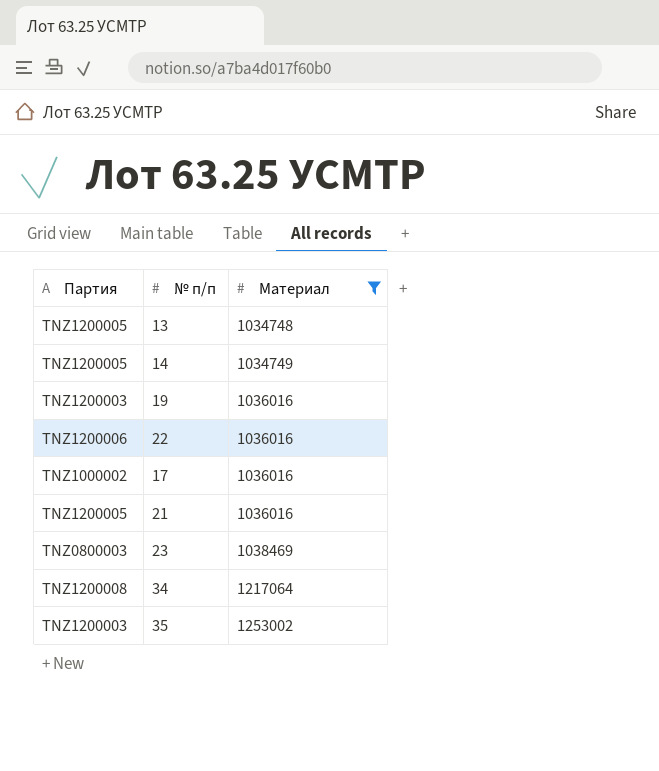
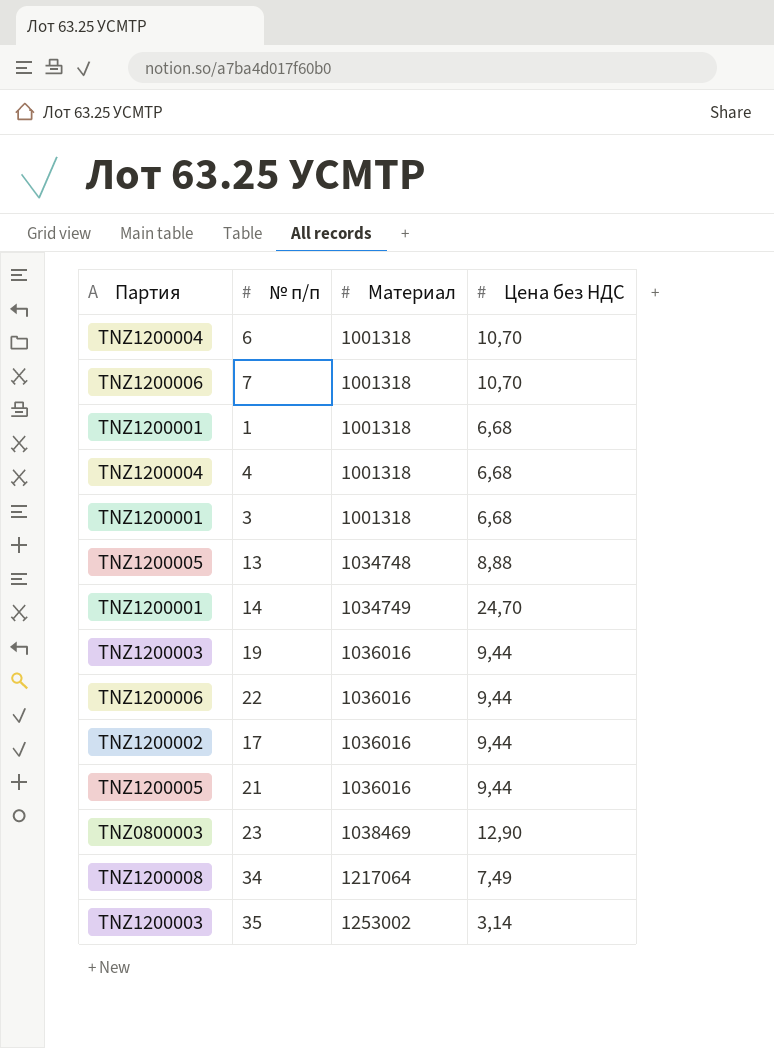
filter: Материал != 1001318 -> none
column Цена без НДС | position: none -> 4
14 | Партия: TNZ1200005 -> TNZ1200001
17 | Партия: TNZ1000002 -> TNZ1200002

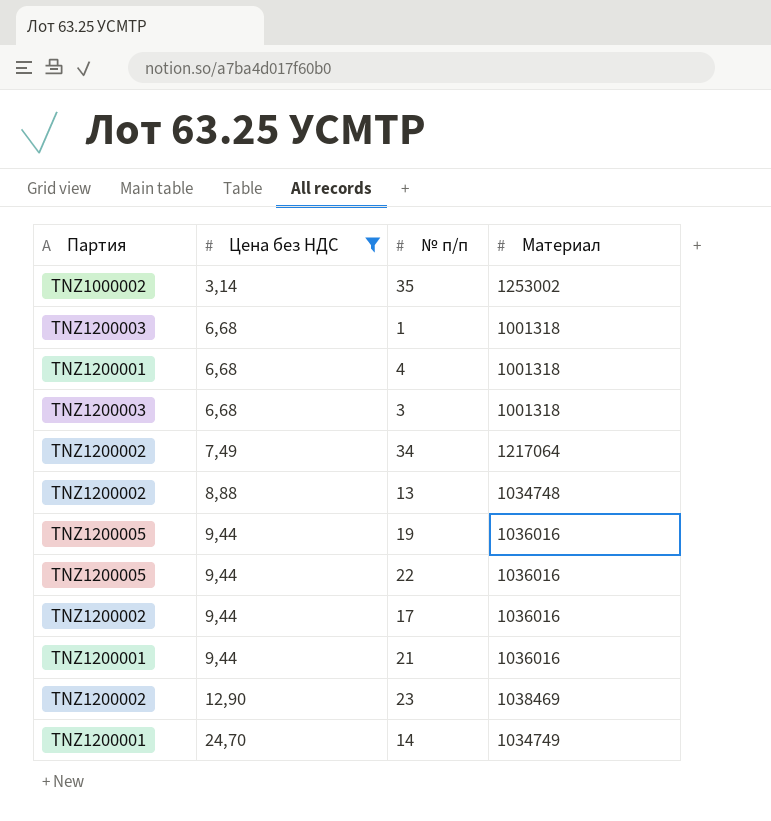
filter: none -> Цена без НДС != 10,70
row order: Материал ascending -> Цена без НДС ascending
column Цена без НДС | position: 4 -> 2
35 | Партия: TNZ1200003 -> TNZ1000002
1 | Партия: TNZ1200001 -> TNZ1200003
4 | Партия: TNZ1200004 -> TNZ1200001
3 | Партия: TNZ1200001 -> TNZ1200003
34 | Партия: TNZ1200008 -> TNZ1200002
13 | Партия: TNZ1200005 -> TNZ1200002
19 | Партия: TNZ1200003 -> TNZ1200005
22 | Партия: TNZ1200006 -> TNZ1200005
21 | Партия: TNZ1200005 -> TNZ1200001
23 | Партия: TNZ0800003 -> TNZ1200002

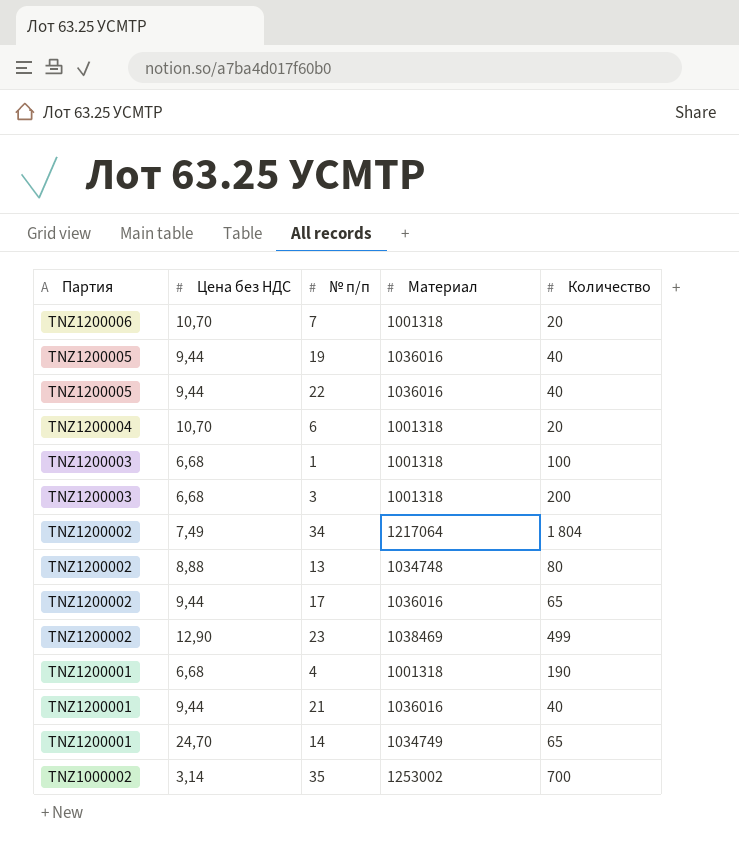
filter: Цена без НДС != 10,70 -> none
row order: Цена без НДС ascending -> Партия descending
column Количество | position: none -> 5

